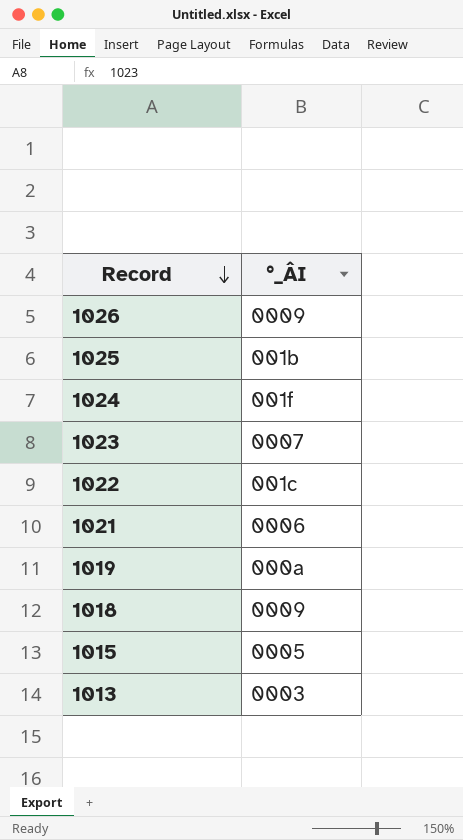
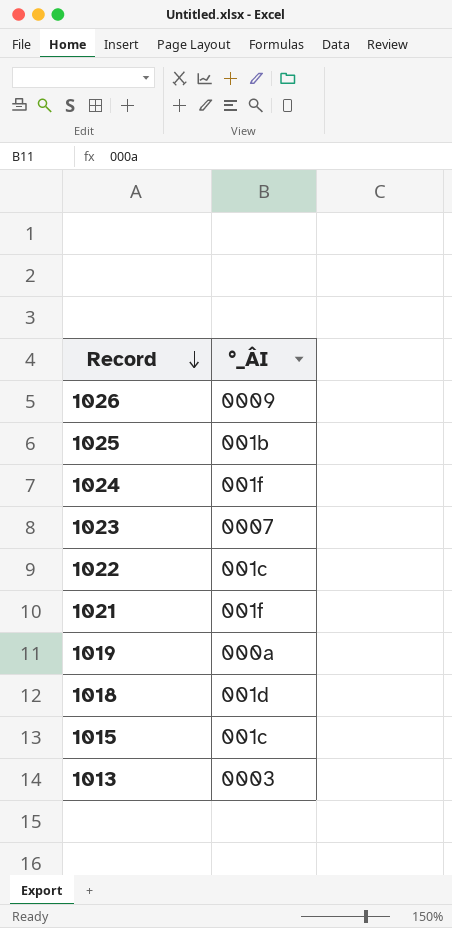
1021 | °_ÂI: 0006 -> 001f
1018 | °_ÂI: 0009 -> 001d
1015 | °_ÂI: 0005 -> 001c

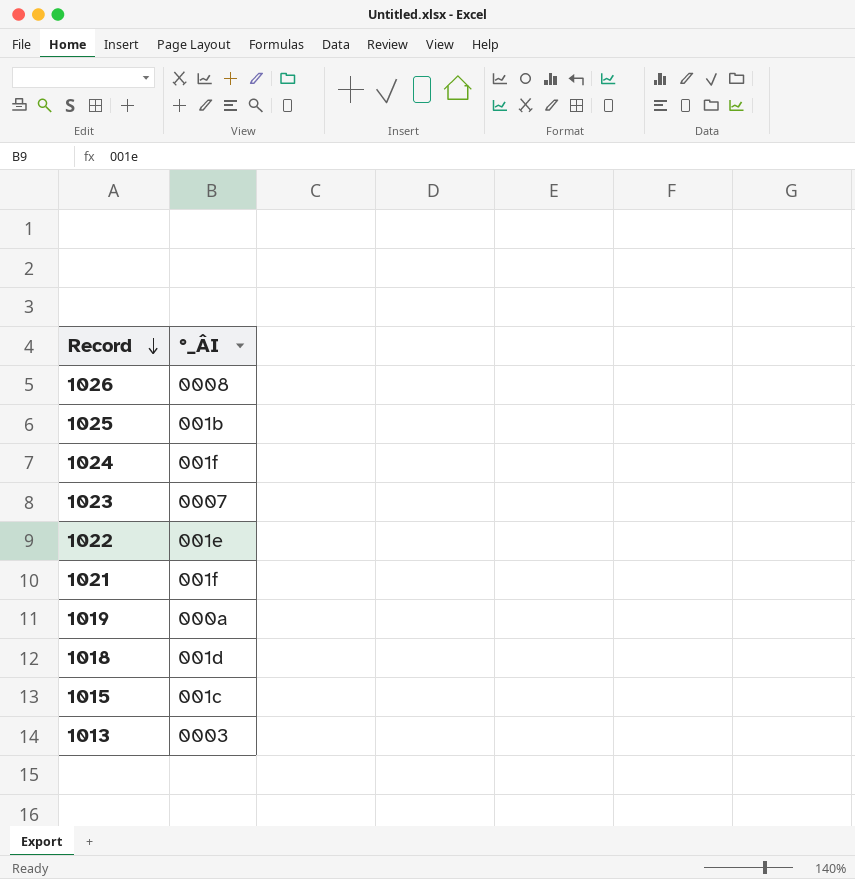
1026 | °_ÂI: 0009 -> 0008
1022 | °_ÂI: 001c -> 001e

